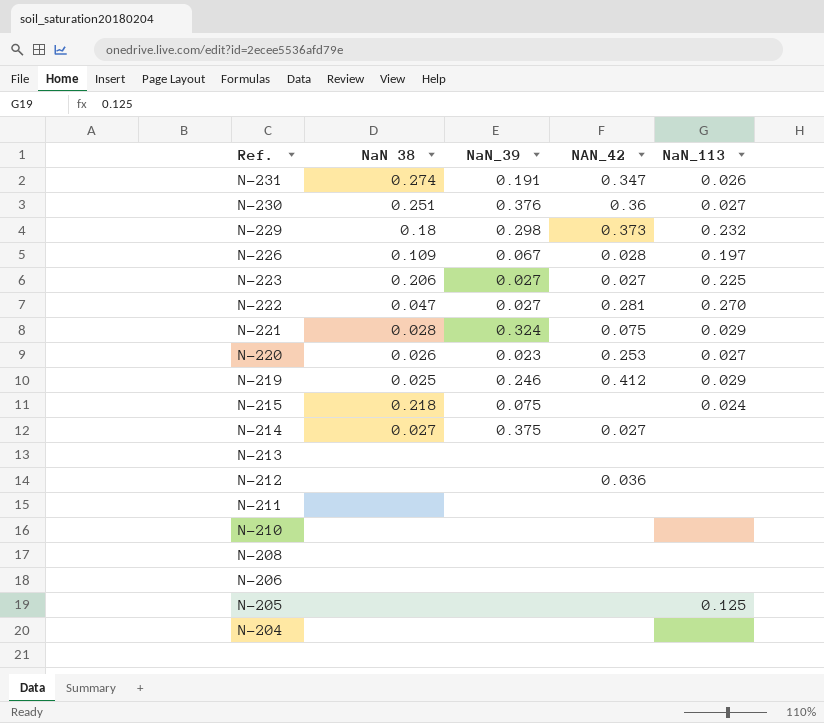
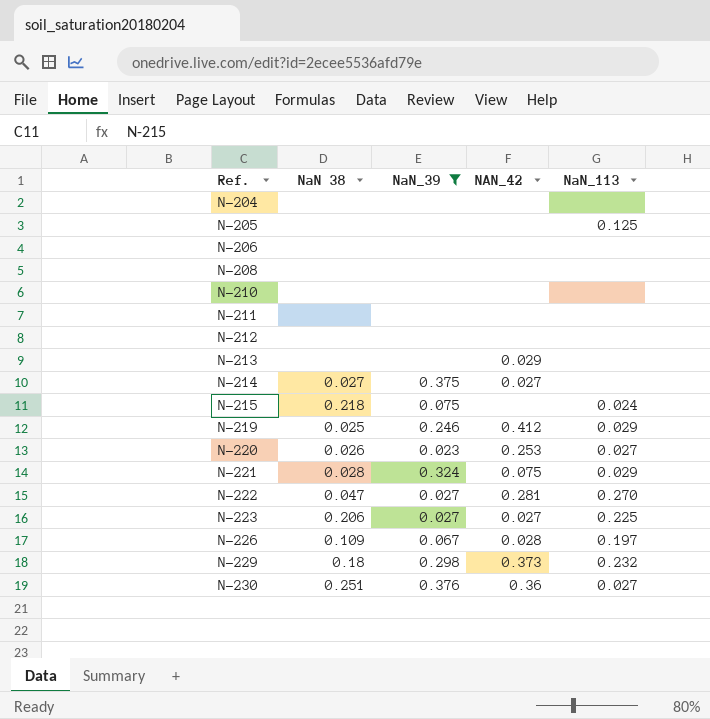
filter: none -> NaN_39 != 0.191
row order: Ref. descending -> Ref. ascending
N-212 | NAN_42: 0.036 -> none
N-213 | NAN_42: none -> 0.029

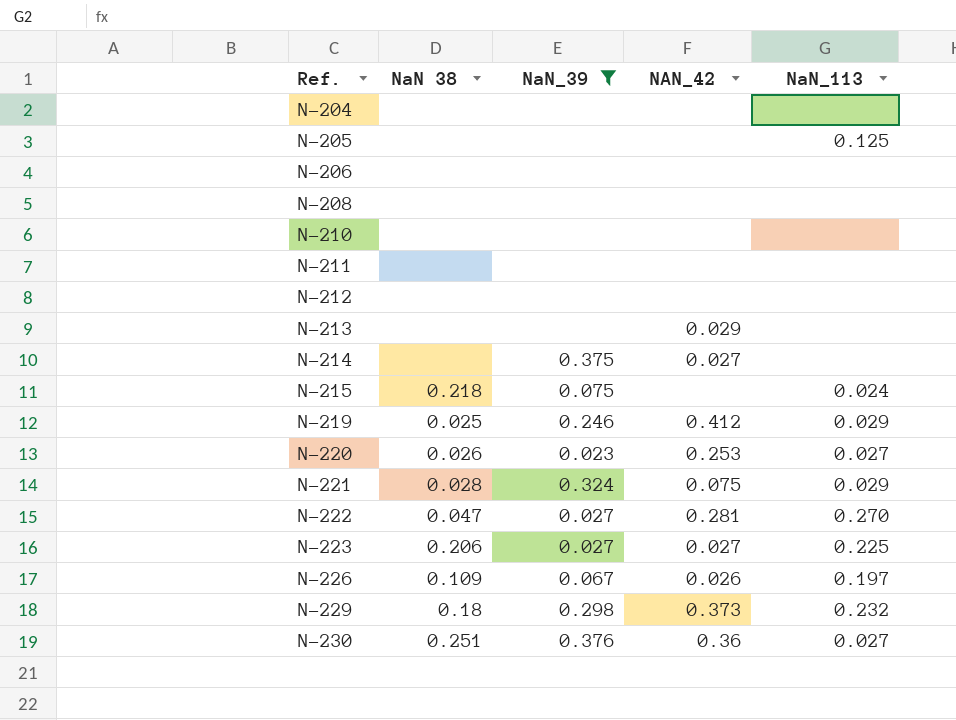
N-214 | NaN 38: 0.027 -> none
N-226 | NAN_42: 0.028 -> 0.026

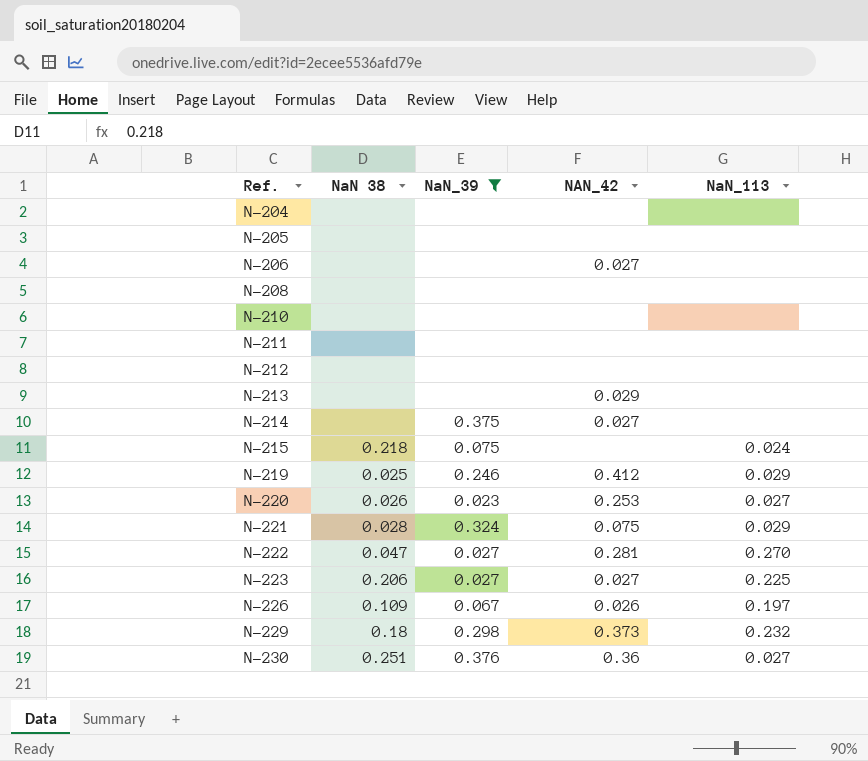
N-205 | NaN_113: 0.125 -> none
N-206 | NAN_42: none -> 0.027

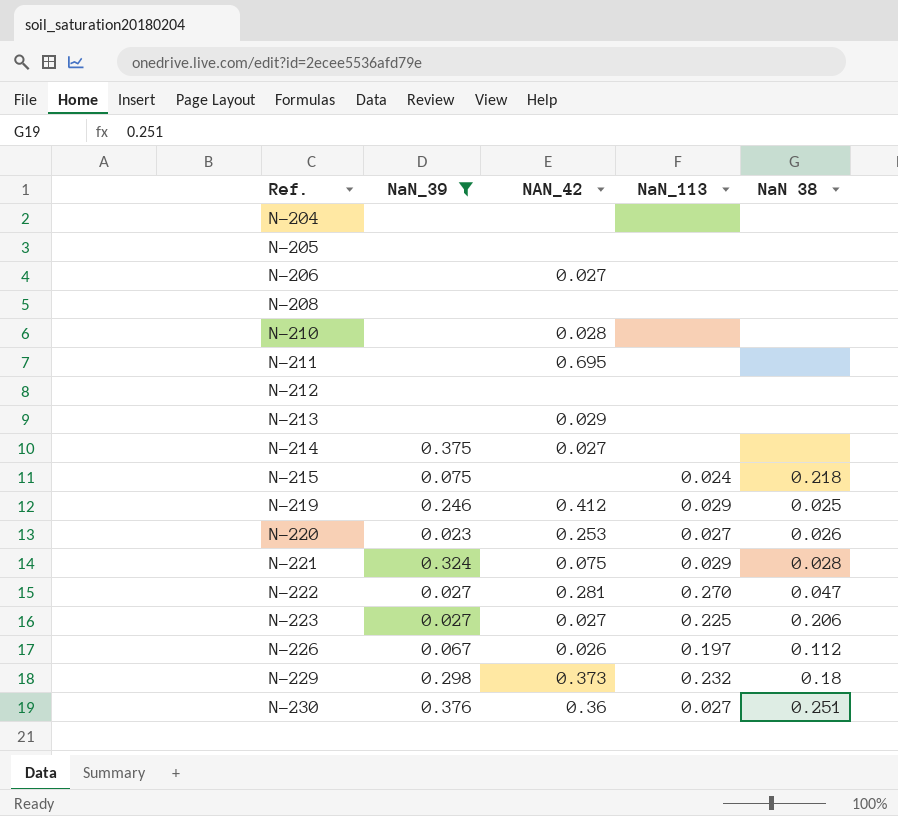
column NaN 38 | position: 2 -> 5
N-210 | NAN_42: none -> 0.028
N-211 | NAN_42: none -> 0.695
N-226 | NaN 38: 0.109 -> 0.112

